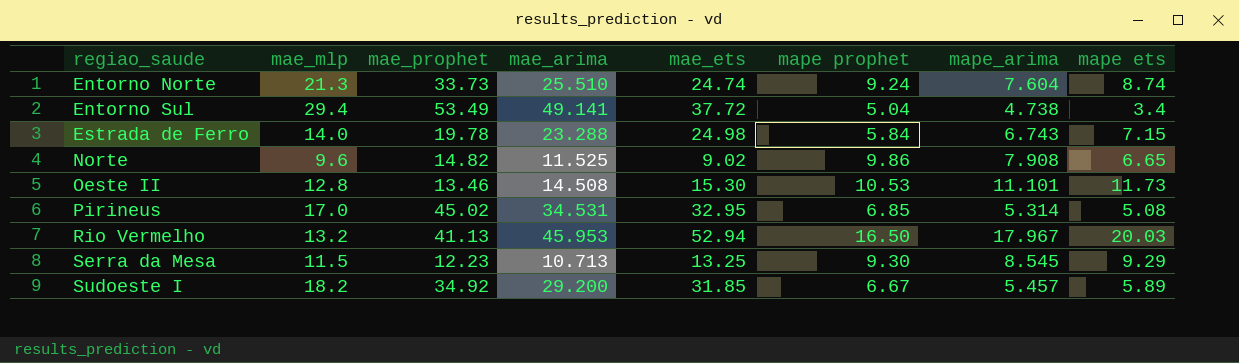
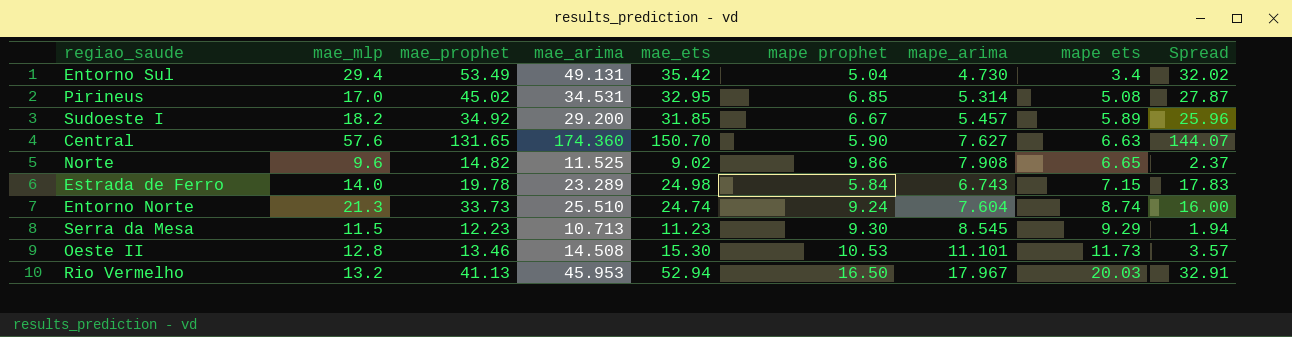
row order: regiao_saude ascending -> mape ets ascending
column Spread | formula: none -> [mae_ets] - [mape ets]
Entorno Sul | mae_arima: 49.141 -> 49.131
Entorno Sul | mae_ets: 37.72 -> 35.42
Entorno Sul | mape_arima: 4.738 -> 4.730
row Central: none -> 57.6 | 131.65 | 174.360 | 150.70 | 5.90 | 7.627 | 6.63 | 144.07
Estrada de Ferro | mae_arima: 23.288 -> 23.289
Serra da Mesa | mae_ets: 13.25 -> 11.23

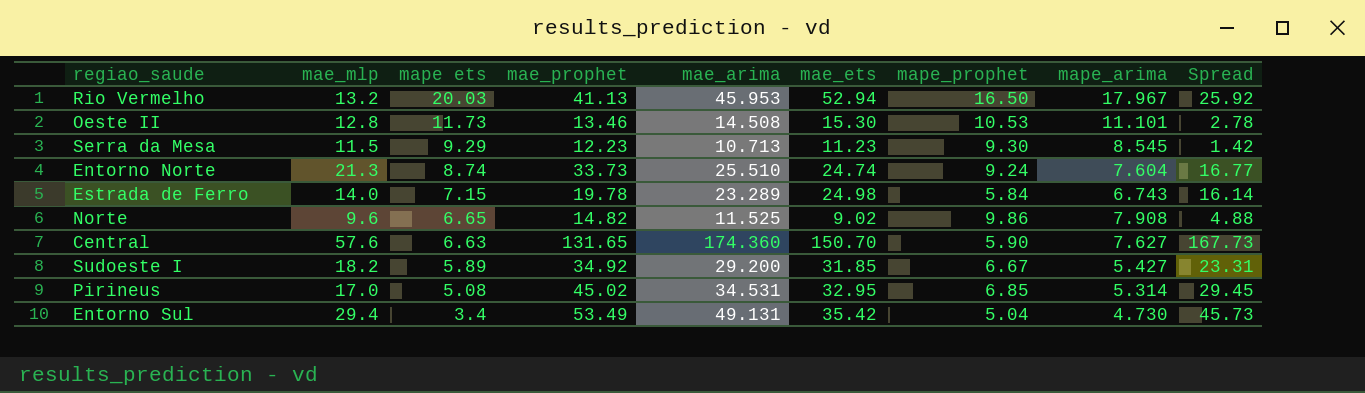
row order: mape ets ascending -> mape ets descending
column mape ets | position: 8 -> 3
column name: mape prophet -> mape_prophet
column Spread | formula: [mae_ets] - [mape ets] -> [mae_arima] - [mape ets]
Sudoeste I | mape_arima: 5.457 -> 5.427

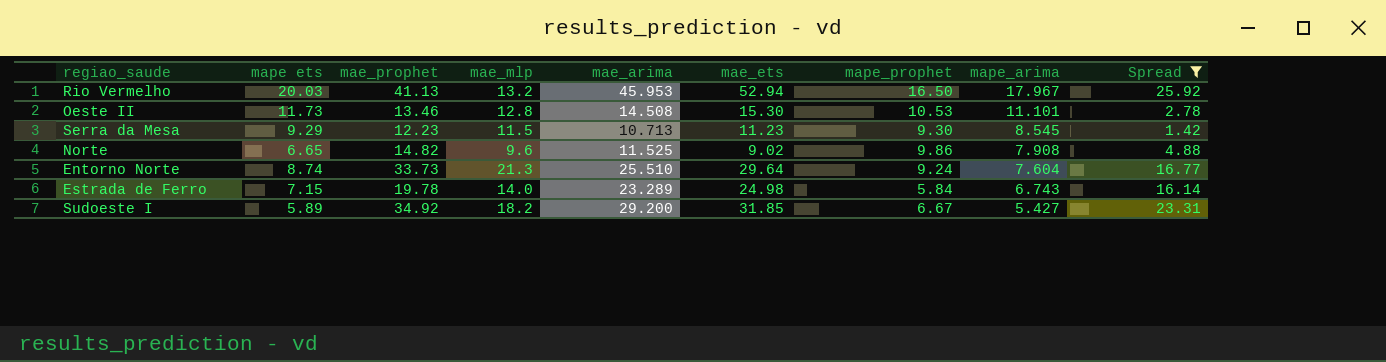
filter: none -> Spread <= 25.92
row order: mape ets descending -> mape_arima descending
column mae_mlp | position: 2 -> 4
Entorno Norte | mae_ets: 24.74 -> 29.64

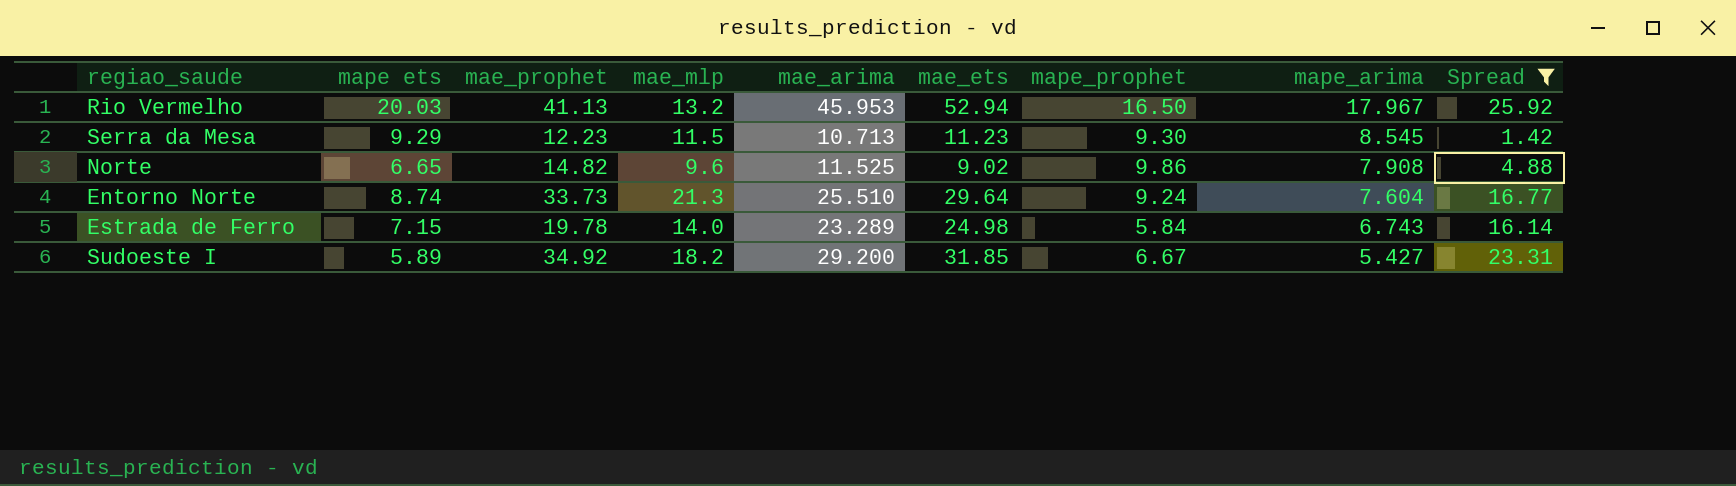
row Oeste II: 11.73 | 13.46 | 12.8 | 14.508 | 15.30 | 10.53 | 11.101 | 2.78 -> none

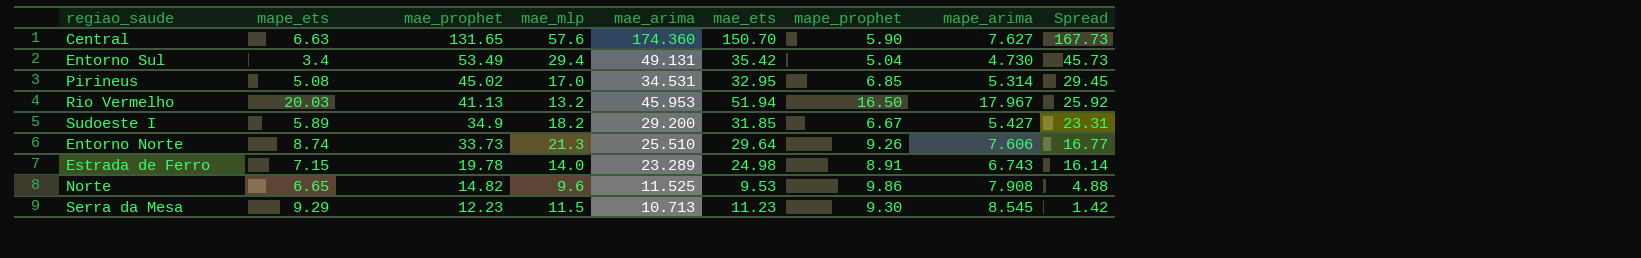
filter: Spread <= 25.92 -> none
row order: mape_arima descending -> mae_prophet descending
column name: mape ets -> mape_ets
Rio Vermelho | mae_ets: 52.94 -> 51.94
Sudoeste I | mae_prophet: 34.92 -> 34.9
Entorno Norte | mape_prophet: 9.24 -> 9.26
Entorno Norte | mape_arima: 7.604 -> 7.606
Estrada de Ferro | mape_prophet: 5.84 -> 8.91
Norte | mae_ets: 9.02 -> 9.53

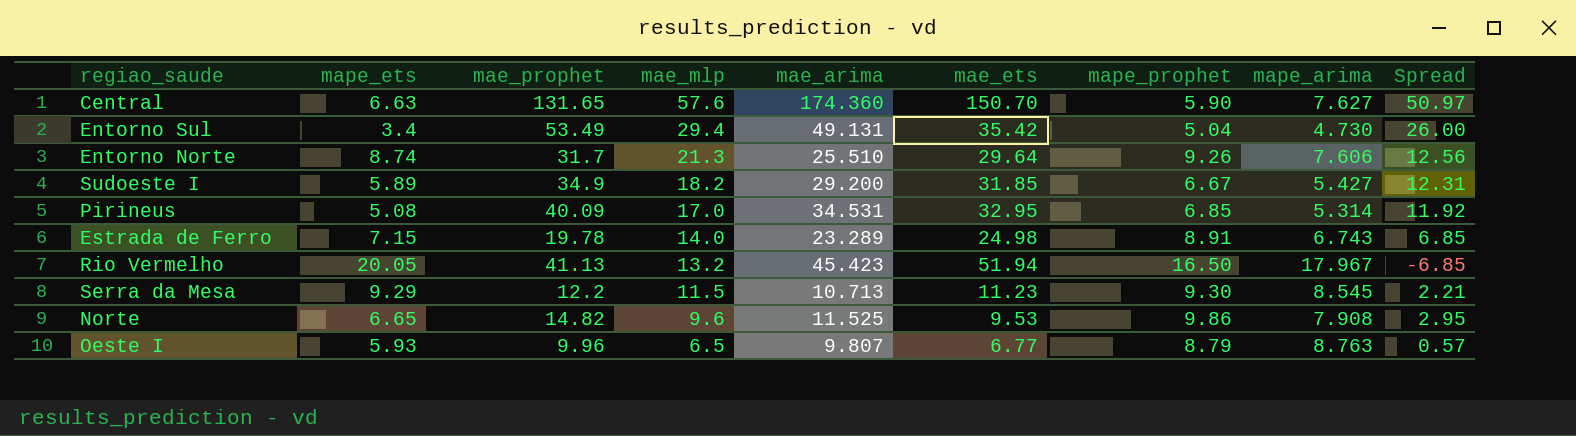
row order: mae_prophet descending -> mae_mlp descending
column Spread | formula: [mae_arima] - [mape_ets] -> [mae_mlp] - [mape_ets]
Entorno Norte | mae_prophet: 33.73 -> 31.7
Pirineus | mae_prophet: 45.02 -> 40.09
Rio Vermelho | mape_ets: 20.03 -> 20.05
Rio Vermelho | mae_arima: 45.953 -> 45.423
Serra da Mesa | mae_prophet: 12.23 -> 12.2
row Oeste I: none -> 5.93 | 9.96 | 6.5 | 9.807 | 6.77 | 8.79 | 8.763 | 0.57

